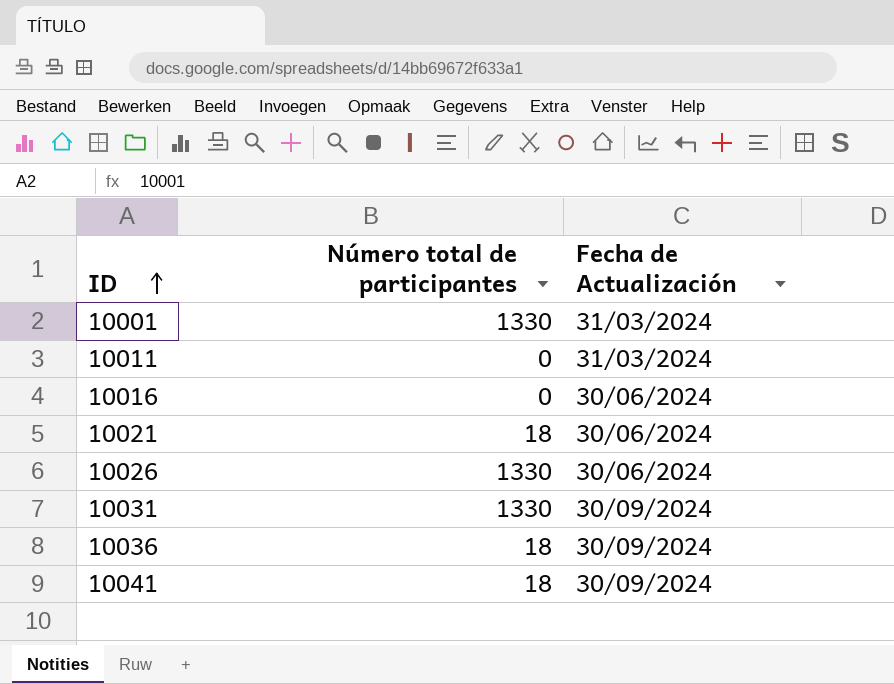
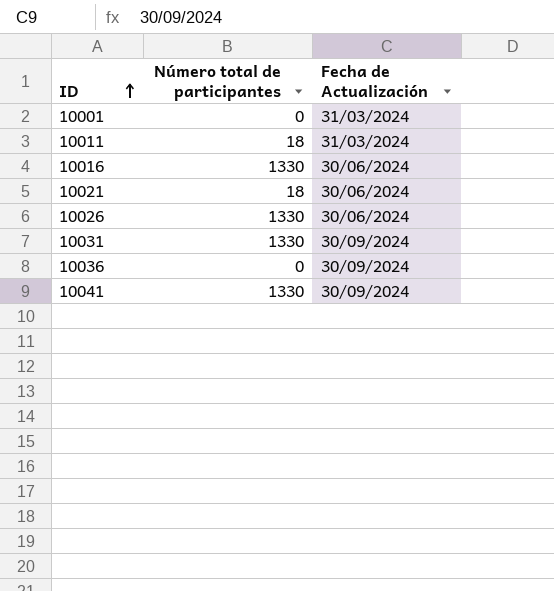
10001 | Número total de participantes: 1330 -> 0
10011 | Número total de participantes: 0 -> 18
10016 | Número total de participantes: 0 -> 1330
10036 | Número total de participantes: 18 -> 0
10041 | Número total de participantes: 18 -> 1330

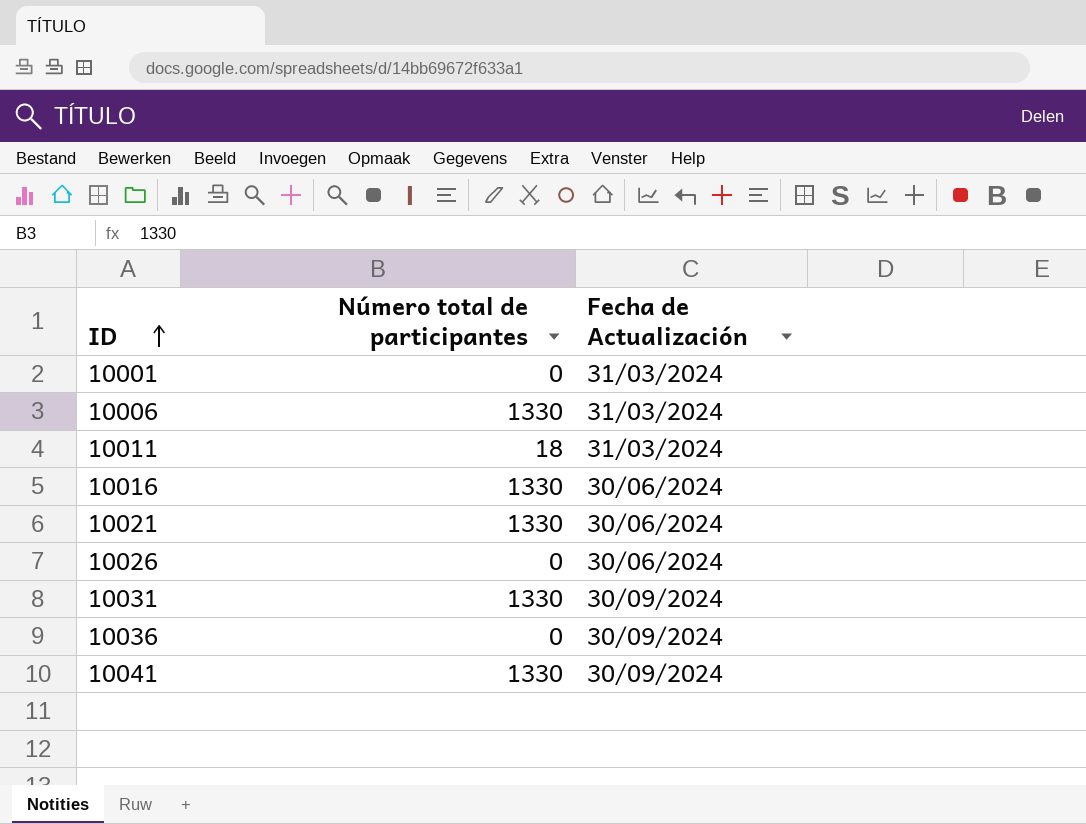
row 10006: none -> 1330 | 31/03/2024
10021 | Número total de participantes: 18 -> 1330
10026 | Número total de participantes: 1330 -> 0

